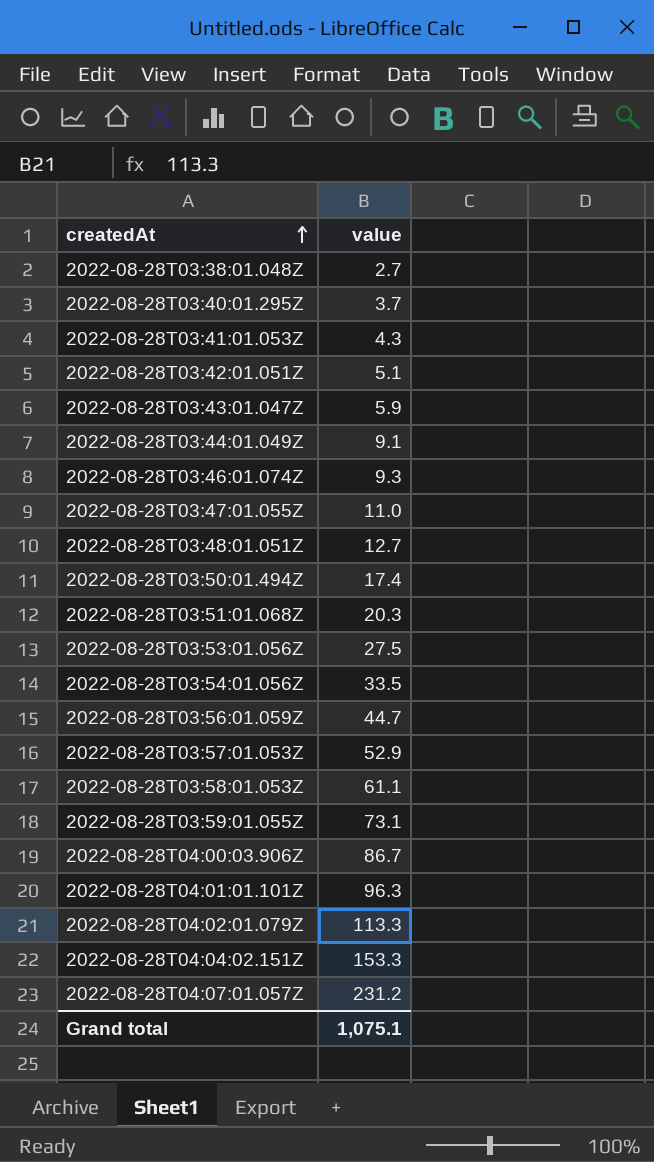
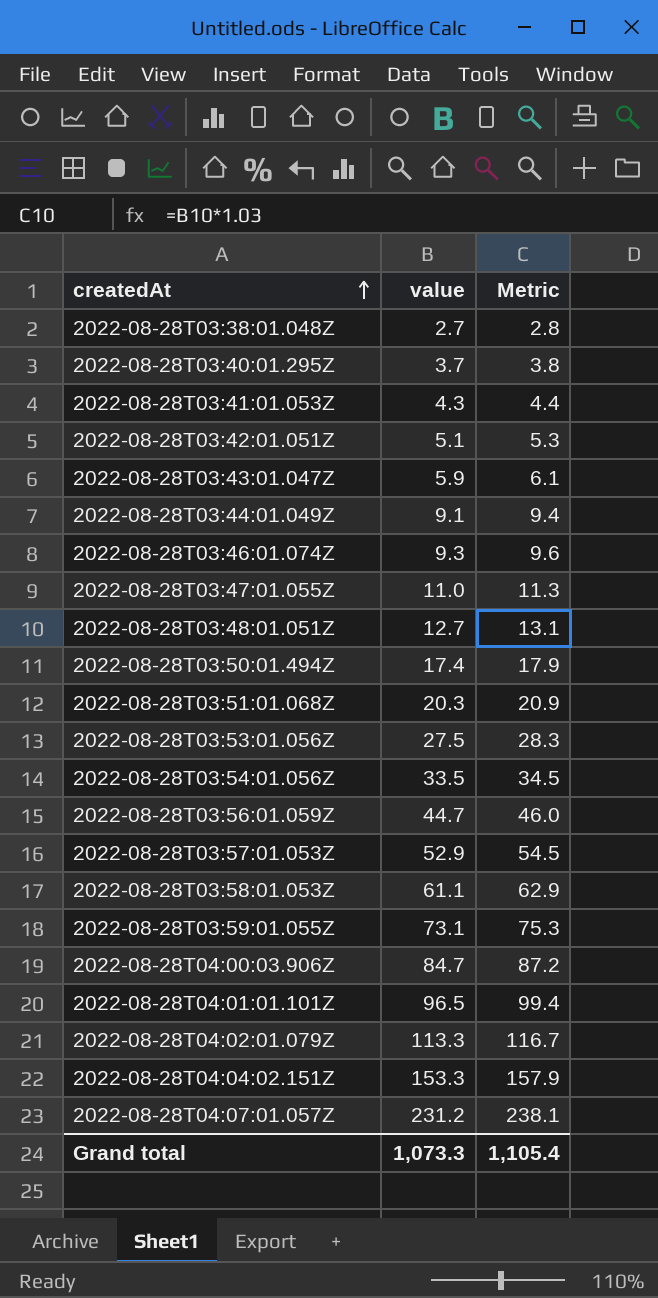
column Metric | formula: none -> [value] * 1.03
2022-08-28T04:00:03.906Z | value: 86.7 -> 84.7
2022-08-28T04:01:01.101Z | value: 96.3 -> 96.5
Grand total | value: 1,075.1 -> 1,073.3

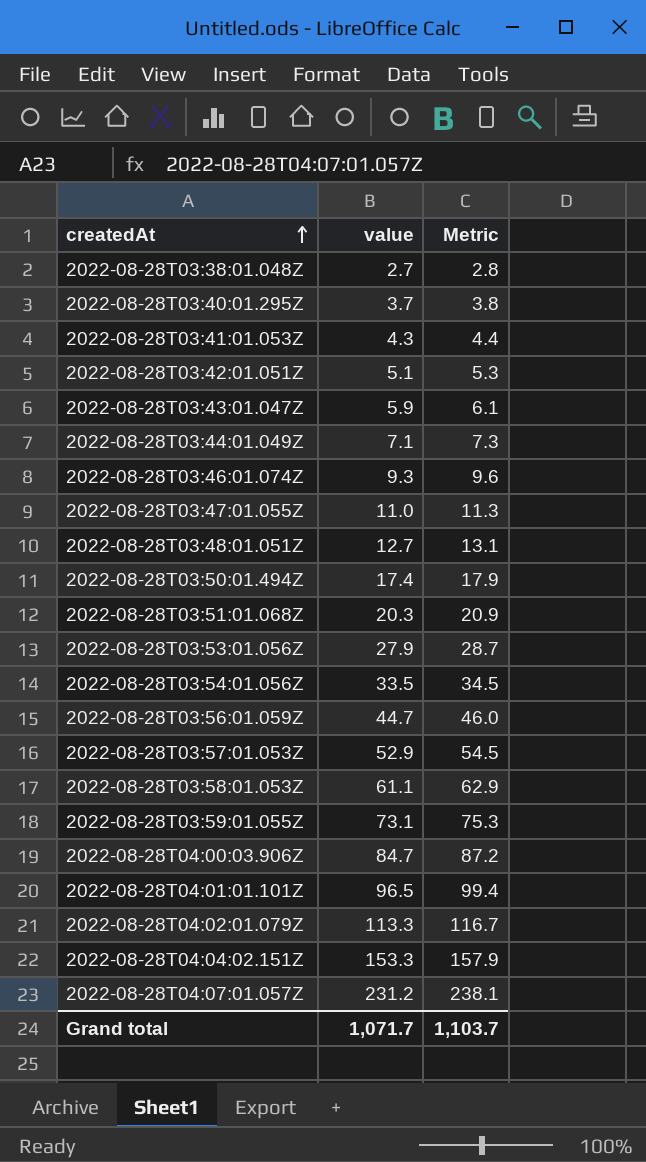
2022-08-28T03:44:01.049Z | value: 9.1 -> 7.1
2022-08-28T03:44:01.049Z | Metric: 9.4 -> 7.3
2022-08-28T03:53:01.056Z | value: 27.5 -> 27.9
2022-08-28T03:53:01.056Z | Metric: 28.3 -> 28.7
Grand total | value: 1,073.3 -> 1,071.7
Grand total | Metric: 1,105.4 -> 1,103.7

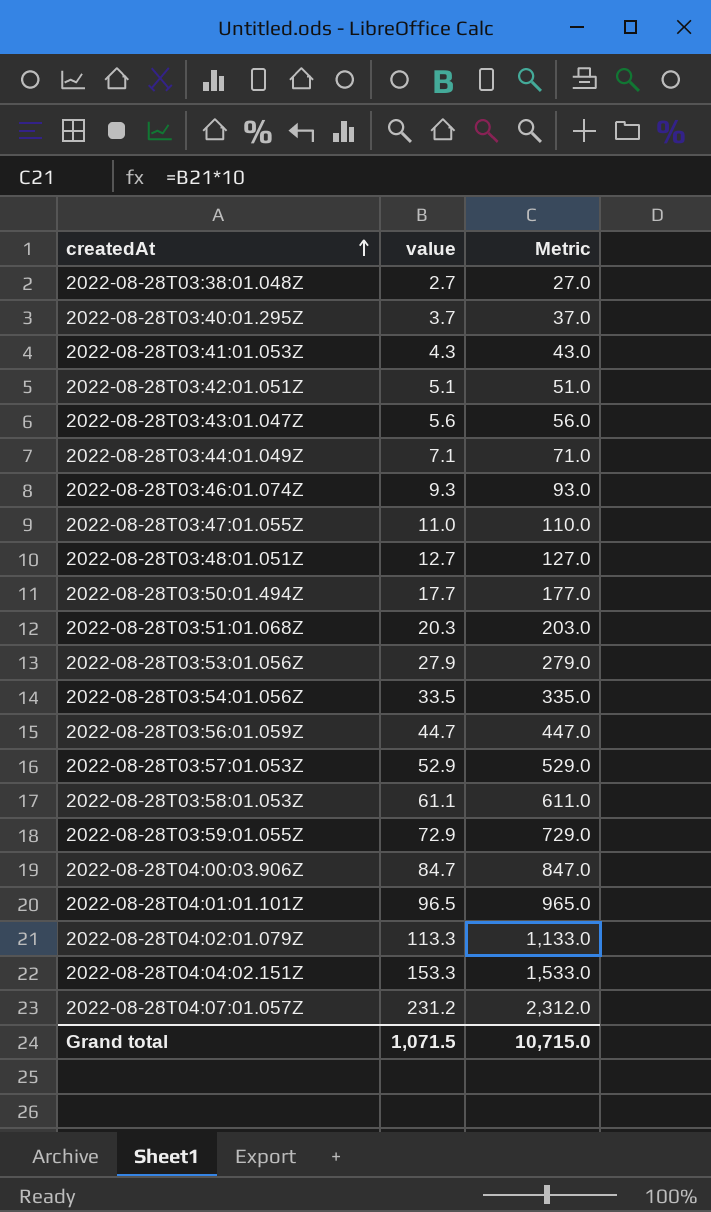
column Metric | formula: [value] * 1.03 -> [value] * 10
2022-08-28T03:43:01.047Z | value: 5.9 -> 5.6
2022-08-28T03:50:01.494Z | value: 17.4 -> 17.7
2022-08-28T03:59:01.055Z | value: 73.1 -> 72.9
Grand total | value: 1,071.7 -> 1,071.5
Grand total | Metric: 1,103.7 -> 10,715.0

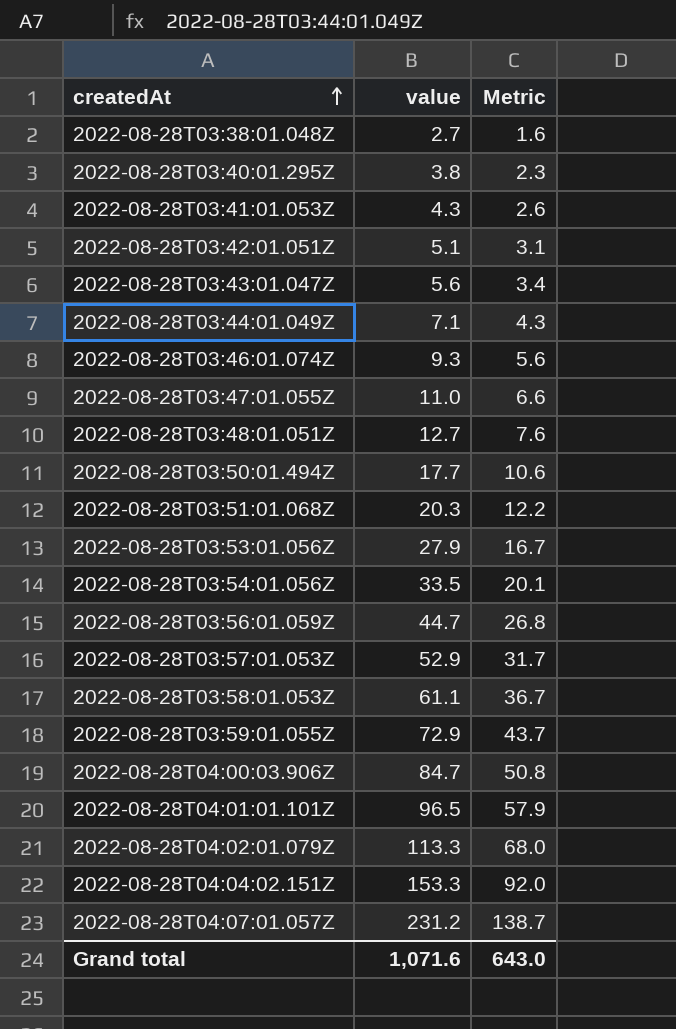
column Metric | formula: [value] * 10 -> [value] * 0.6
2022-08-28T03:40:01.295Z | value: 3.7 -> 3.8
Grand total | value: 1,071.5 -> 1,071.6
Grand total | Metric: 10,715.0 -> 643.0

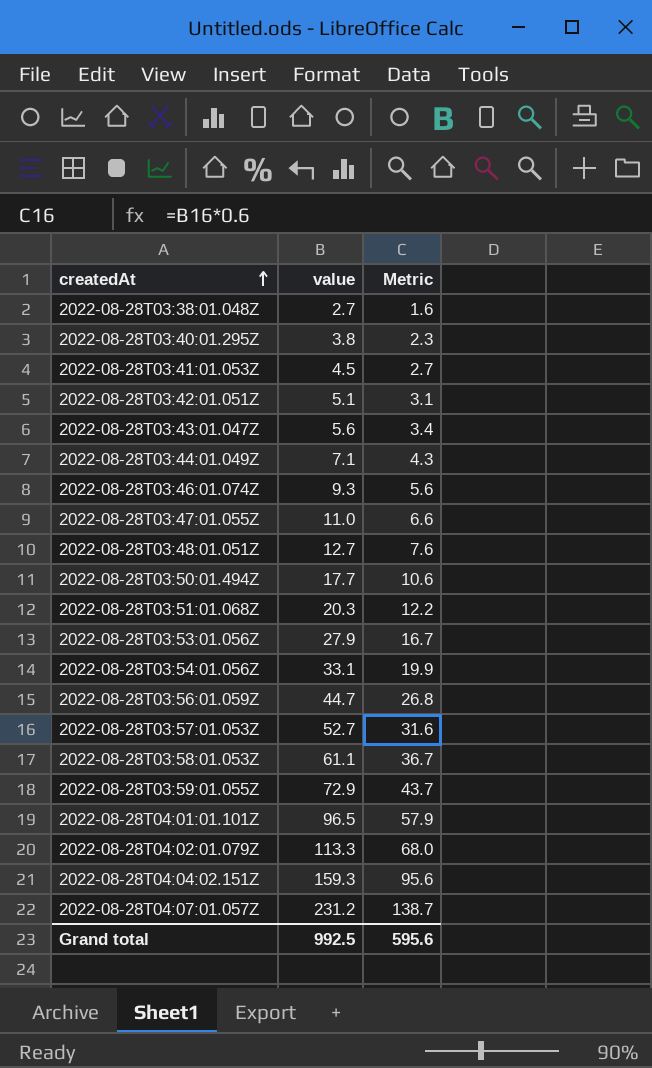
row 2022-08-28T04:00:03.906Z: 84.7 | 50.8 -> none
2022-08-28T03:41:01.053Z | value: 4.3 -> 4.5
2022-08-28T03:41:01.053Z | Metric: 2.6 -> 2.7
2022-08-28T03:54:01.056Z | value: 33.5 -> 33.1
2022-08-28T03:54:01.056Z | Metric: 20.1 -> 19.9
2022-08-28T03:57:01.053Z | value: 52.9 -> 52.7
2022-08-28T03:57:01.053Z | Metric: 31.7 -> 31.6
2022-08-28T04:04:02.151Z | value: 153.3 -> 159.3
2022-08-28T04:04:02.151Z | Metric: 92.0 -> 95.6
Grand total | value: 1,071.6 -> 992.5
Grand total | Metric: 643.0 -> 595.6

